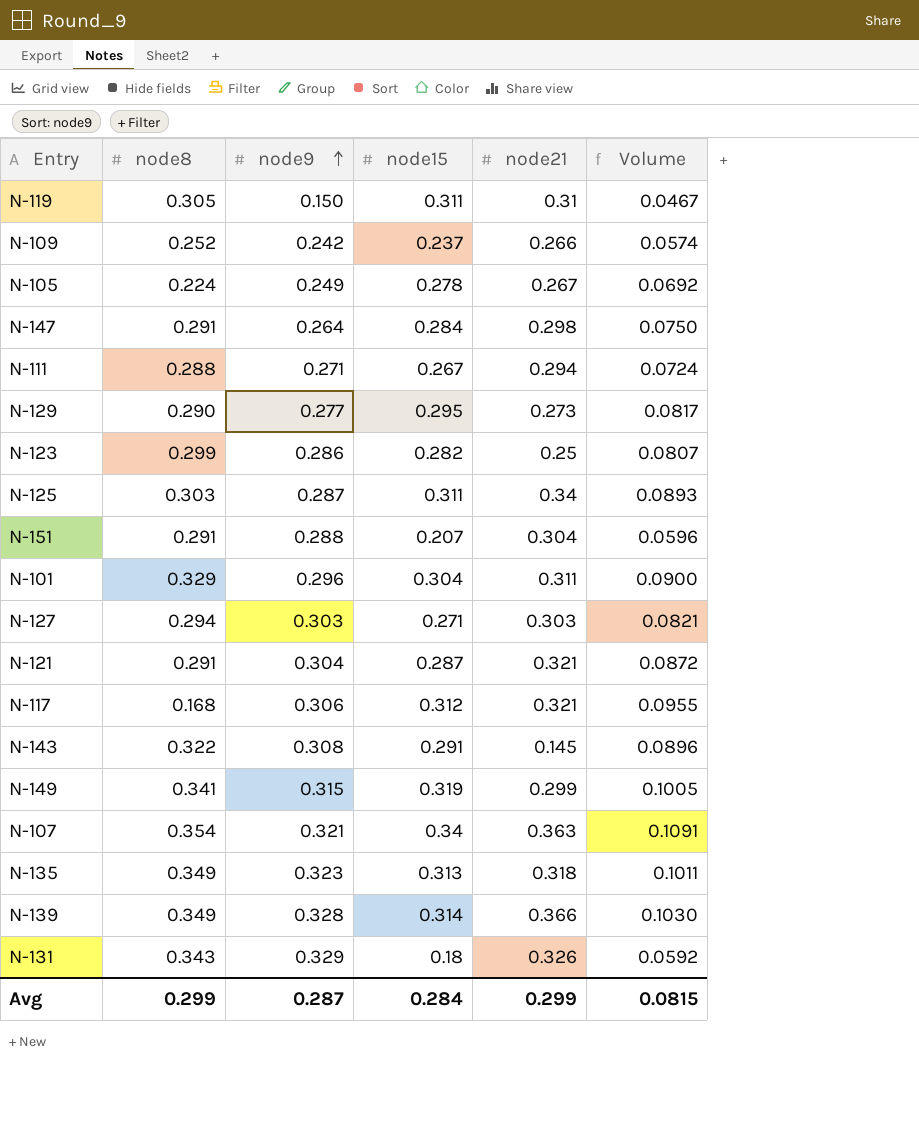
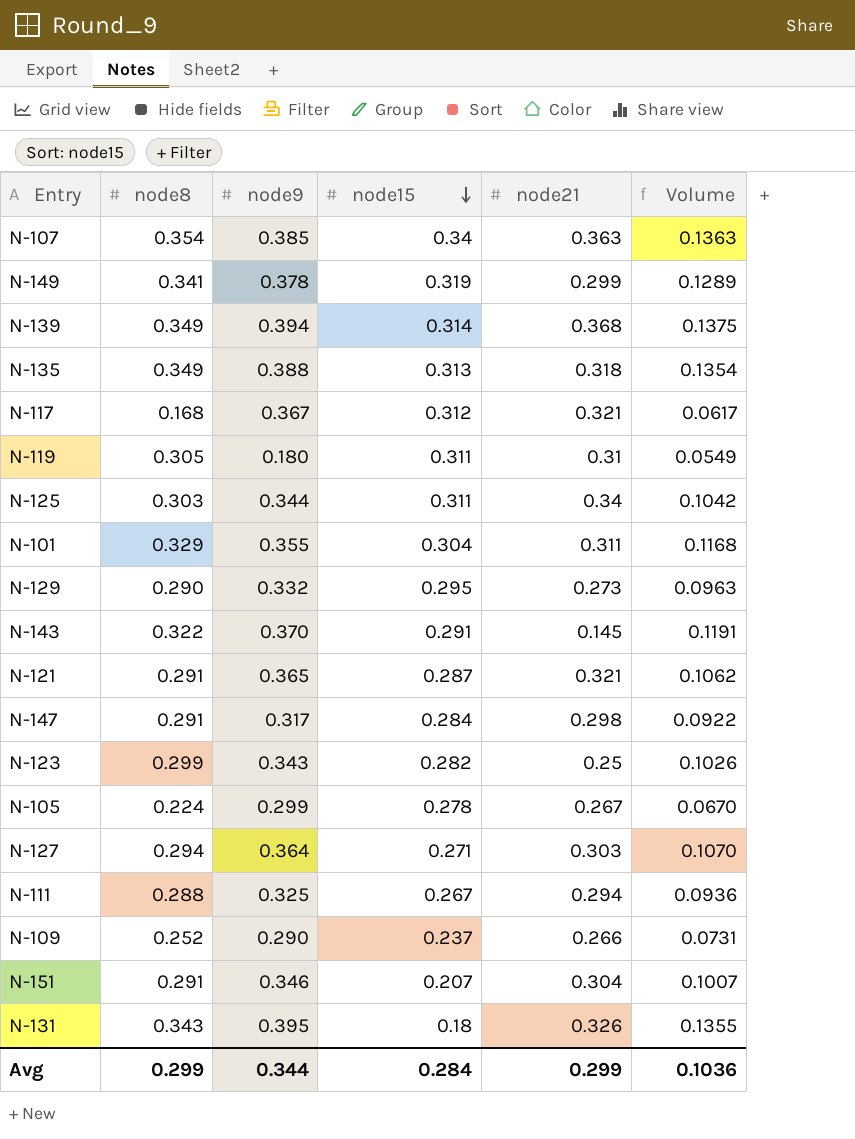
row order: node9 ascending -> node15 descending
column Volume | formula: [node9] * [node15] -> [node8] * [node9]
N-107 | node9: 0.321 -> 0.385
N-149 | node9: 0.315 -> 0.378
N-139 | node9: 0.328 -> 0.394
N-139 | node21: 0.366 -> 0.368
N-135 | node9: 0.323 -> 0.388
N-117 | node9: 0.306 -> 0.367
N-119 | node9: 0.150 -> 0.180
N-125 | node9: 0.287 -> 0.344
N-101 | node9: 0.296 -> 0.355
N-129 | node9: 0.277 -> 0.332
N-143 | node9: 0.308 -> 0.370
N-121 | node9: 0.304 -> 0.365
N-147 | node9: 0.264 -> 0.317
N-123 | node9: 0.286 -> 0.343
N-105 | node9: 0.249 -> 0.299
N-127 | node9: 0.303 -> 0.364
N-111 | node9: 0.271 -> 0.325
N-109 | node9: 0.242 -> 0.290
N-151 | node9: 0.288 -> 0.346
N-131 | node9: 0.329 -> 0.395
Avg | node9: 0.287 -> 0.344
Avg | Volume: 0.0815 -> 0.1036

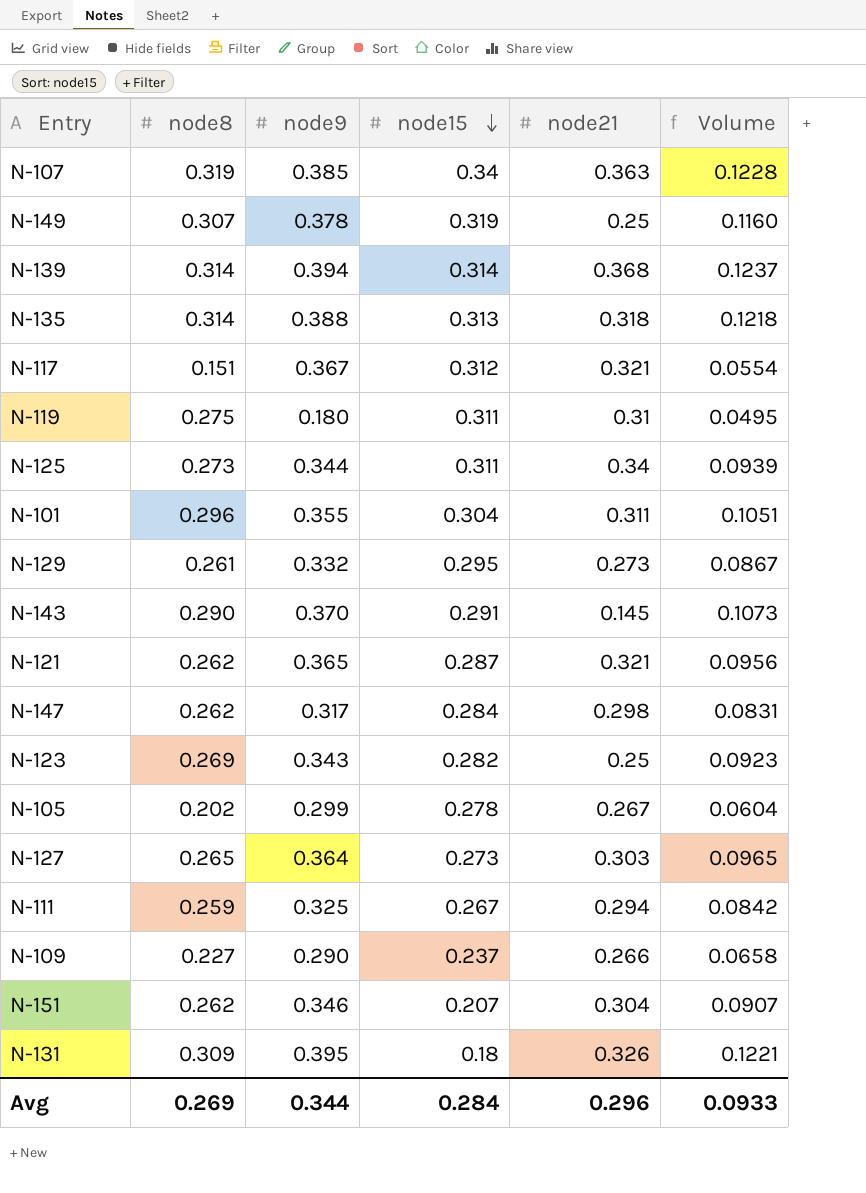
N-107 | node8: 0.354 -> 0.319
N-107 | Volume: 0.1363 -> 0.1228
N-149 | node8: 0.341 -> 0.307
N-149 | node21: 0.299 -> 0.25
N-149 | Volume: 0.1289 -> 0.1160
N-139 | node8: 0.349 -> 0.314
N-139 | Volume: 0.1375 -> 0.1237
N-135 | node8: 0.349 -> 0.314
N-135 | Volume: 0.1354 -> 0.1218
N-117 | node8: 0.168 -> 0.151
N-117 | Volume: 0.0617 -> 0.0554
N-119 | node8: 0.305 -> 0.275
N-119 | Volume: 0.0549 -> 0.0495
N-125 | node8: 0.303 -> 0.273
N-125 | Volume: 0.1042 -> 0.0939
N-101 | node8: 0.329 -> 0.296
N-101 | Volume: 0.1168 -> 0.1051
N-129 | node8: 0.290 -> 0.261
N-129 | Volume: 0.0963 -> 0.0867
N-143 | node8: 0.322 -> 0.290
N-143 | Volume: 0.1191 -> 0.1073
N-121 | node8: 0.291 -> 0.262
N-121 | Volume: 0.1062 -> 0.0956
N-147 | node8: 0.291 -> 0.262
N-147 | Volume: 0.0922 -> 0.0831
N-123 | node8: 0.299 -> 0.269
N-123 | Volume: 0.1026 -> 0.0923
N-105 | node8: 0.224 -> 0.202
N-105 | Volume: 0.0670 -> 0.0604
N-127 | node8: 0.294 -> 0.265
N-127 | node15: 0.271 -> 0.273
N-127 | Volume: 0.1070 -> 0.0965
N-111 | node8: 0.288 -> 0.259
N-111 | Volume: 0.0936 -> 0.0842
N-109 | node8: 0.252 -> 0.227
N-109 | Volume: 0.0731 -> 0.0658
N-151 | node8: 0.291 -> 0.262
N-151 | Volume: 0.1007 -> 0.0907
N-131 | node8: 0.343 -> 0.309
N-131 | Volume: 0.1355 -> 0.1221
Avg | node8: 0.299 -> 0.269
Avg | node21: 0.299 -> 0.296
Avg | Volume: 0.1036 -> 0.0933

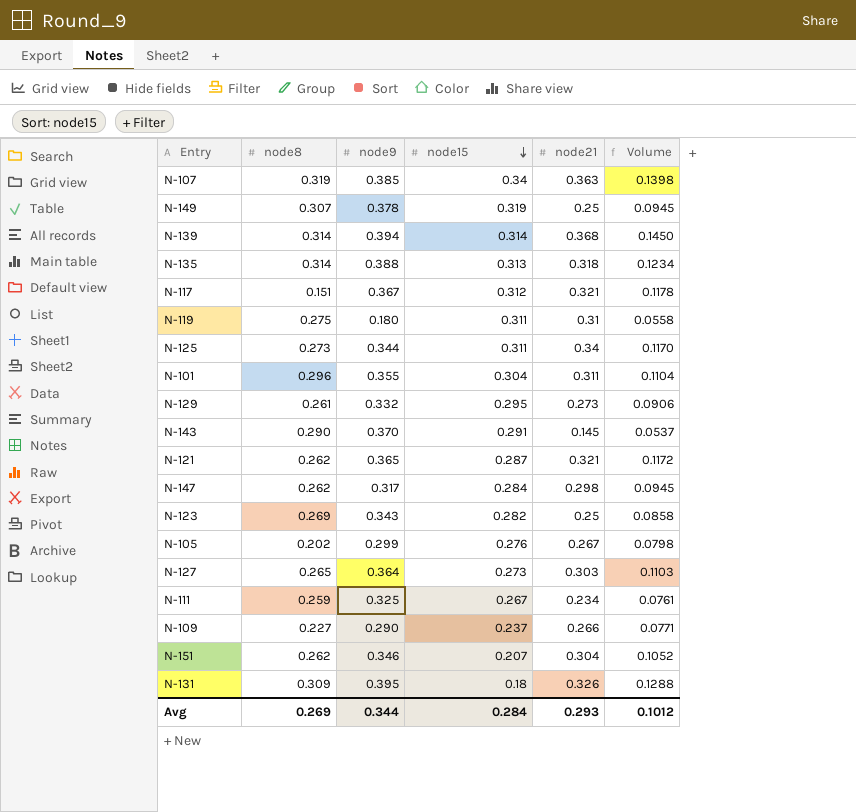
column Volume | formula: [node8] * [node9] -> [node9] * [node21]
N-105 | node15: 0.278 -> 0.276
N-111 | node21: 0.294 -> 0.234
Avg | node21: 0.296 -> 0.293
Avg | Volume: 0.0933 -> 0.1012

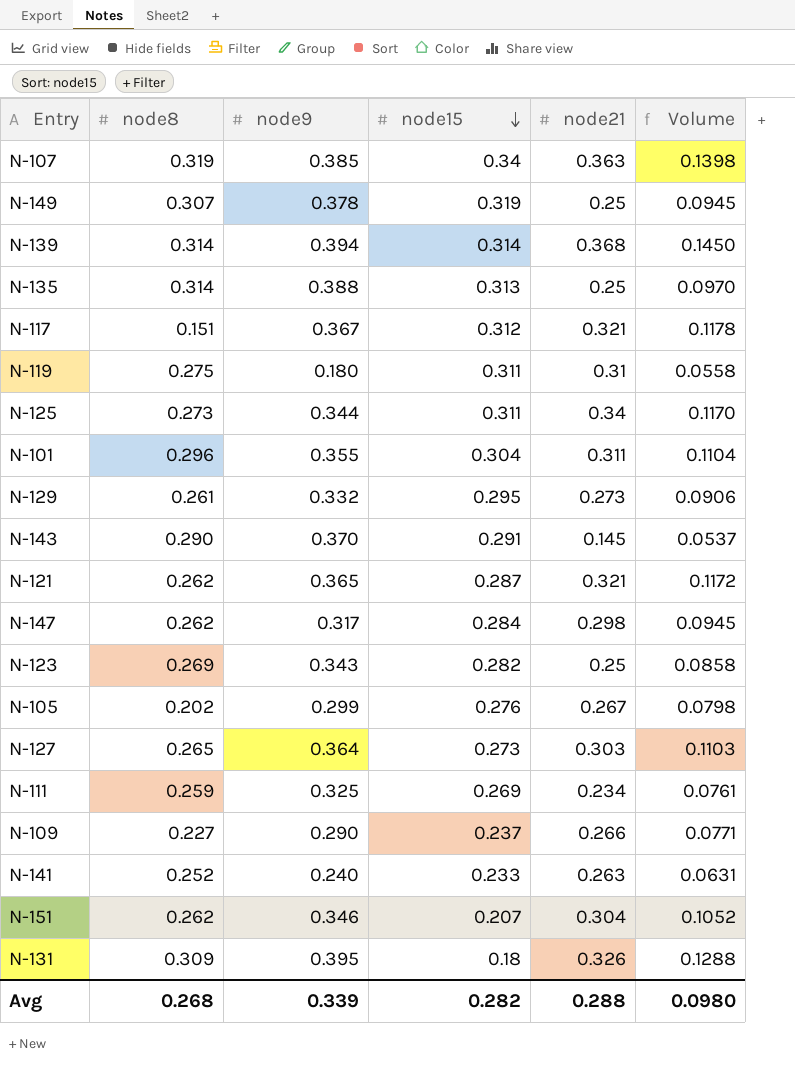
N-135 | node21: 0.318 -> 0.25
N-135 | Volume: 0.1234 -> 0.0970
N-111 | node15: 0.267 -> 0.269
row N-141: none -> 0.252 | 0.240 | 0.233 | 0.263 | 0.0631
Avg | node8: 0.269 -> 0.268
Avg | node9: 0.344 -> 0.339
Avg | node15: 0.284 -> 0.282
Avg | node21: 0.293 -> 0.288
Avg | Volume: 0.1012 -> 0.0980

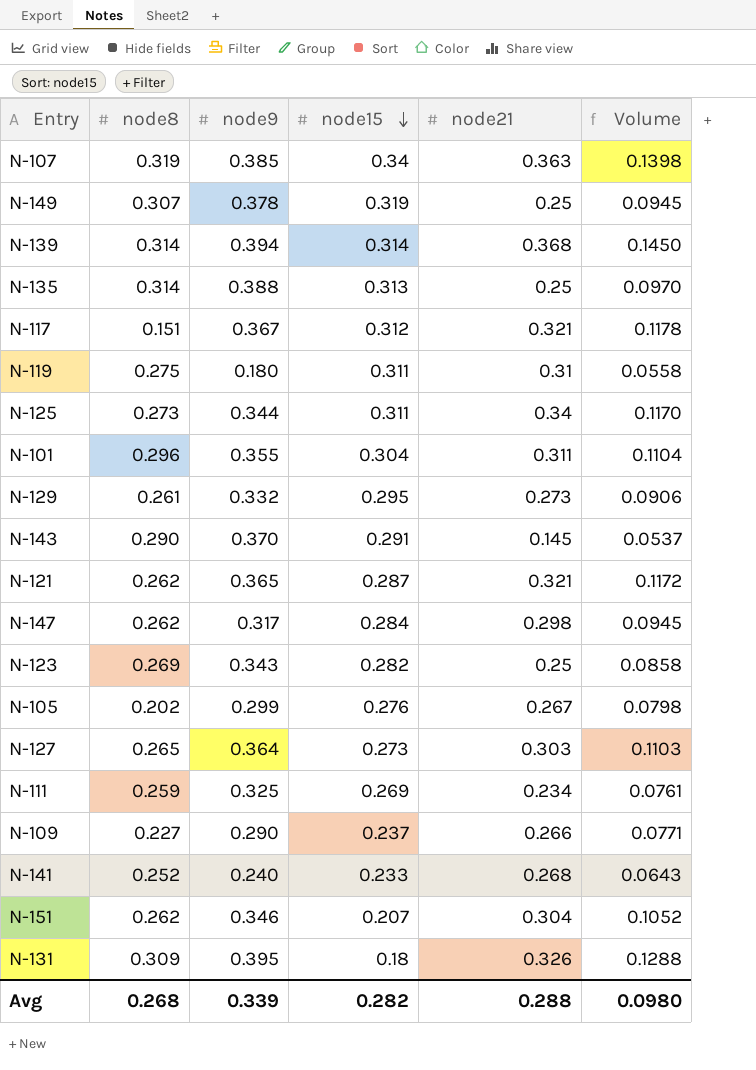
N-141 | node21: 0.263 -> 0.268
N-141 | Volume: 0.0631 -> 0.0643

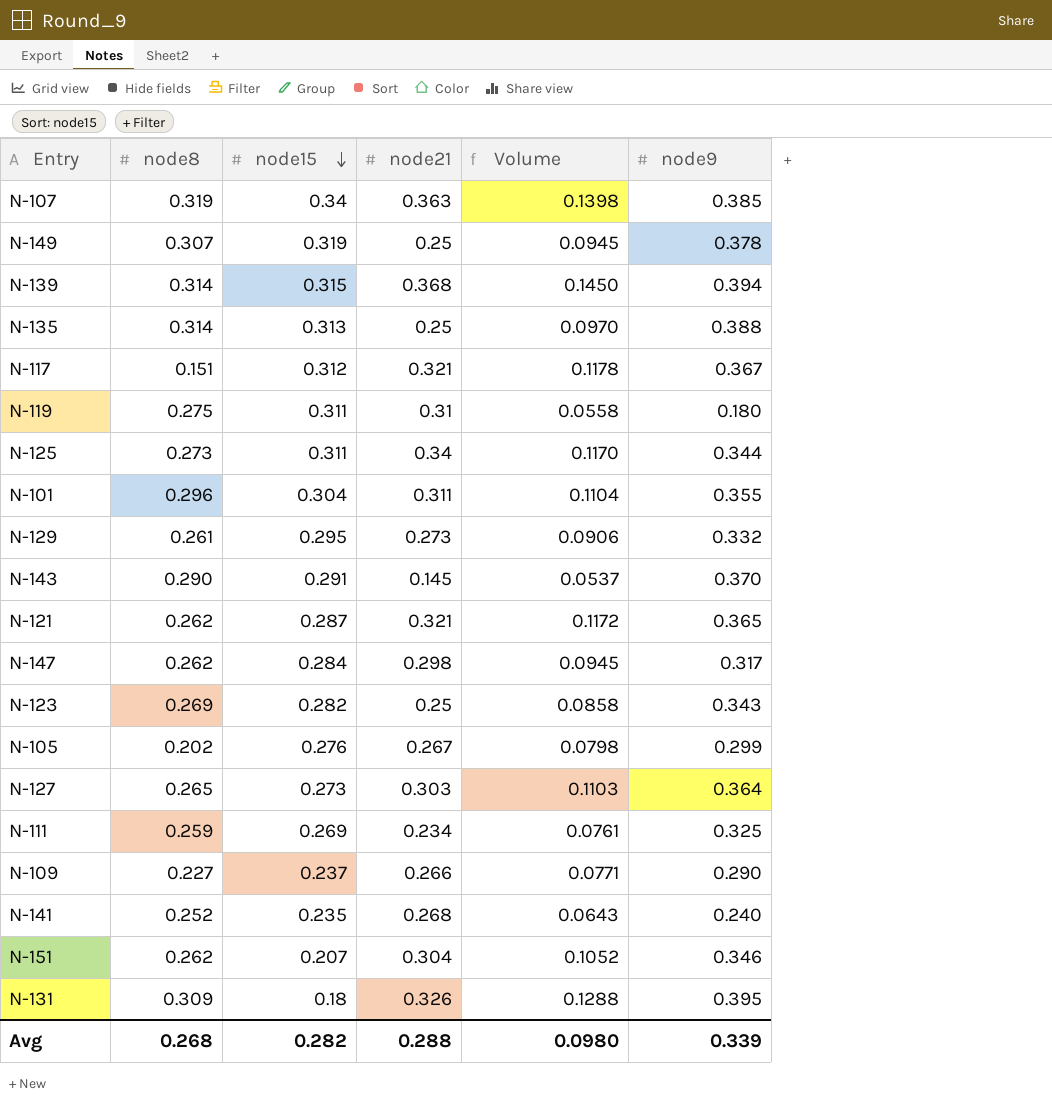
column node9 | position: 3 -> 6
N-139 | node15: 0.314 -> 0.315
N-141 | node15: 0.233 -> 0.235

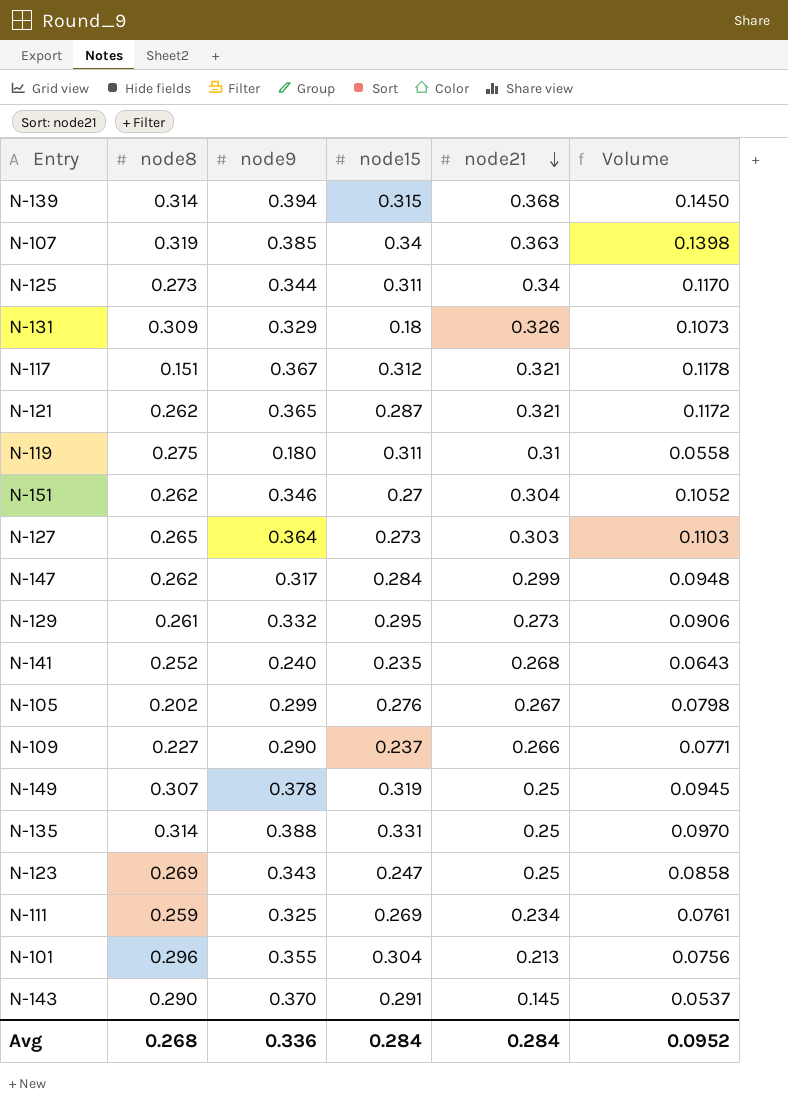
row order: node15 descending -> node21 descending
column node9 | position: 6 -> 3
N-131 | node9: 0.395 -> 0.329
N-131 | Volume: 0.1288 -> 0.1073
N-151 | node15: 0.207 -> 0.27
N-147 | node21: 0.298 -> 0.299
N-147 | Volume: 0.0945 -> 0.0948
N-135 | node15: 0.313 -> 0.331
N-123 | node15: 0.282 -> 0.247
N-101 | node21: 0.311 -> 0.213
N-101 | Volume: 0.1104 -> 0.0756
Avg | node9: 0.339 -> 0.336
Avg | node15: 0.282 -> 0.284
Avg | node21: 0.288 -> 0.284
Avg | Volume: 0.0980 -> 0.0952

